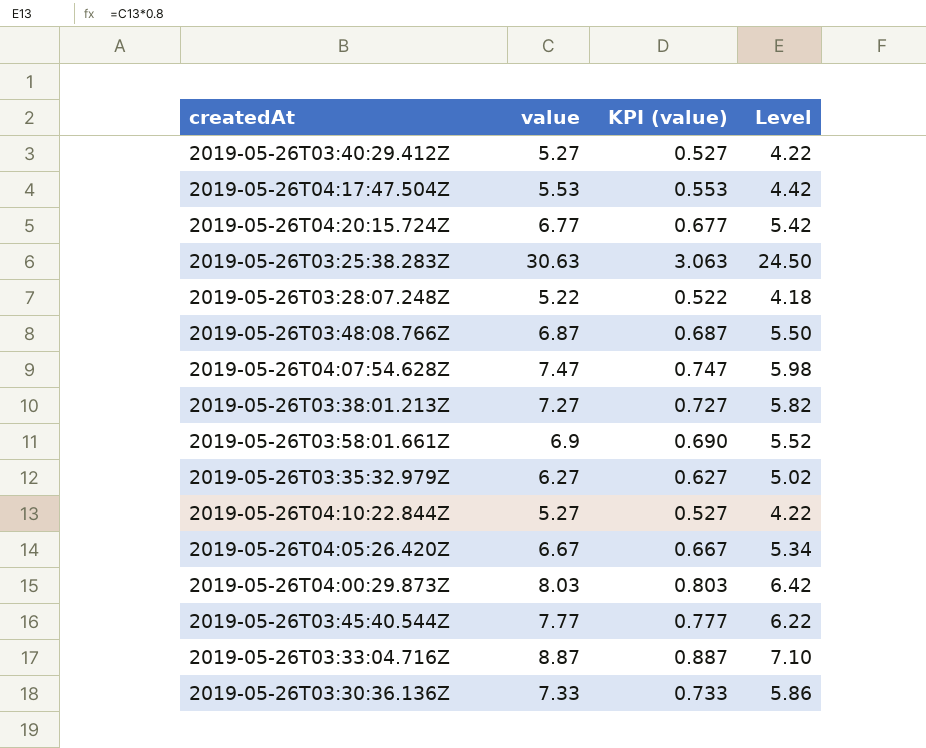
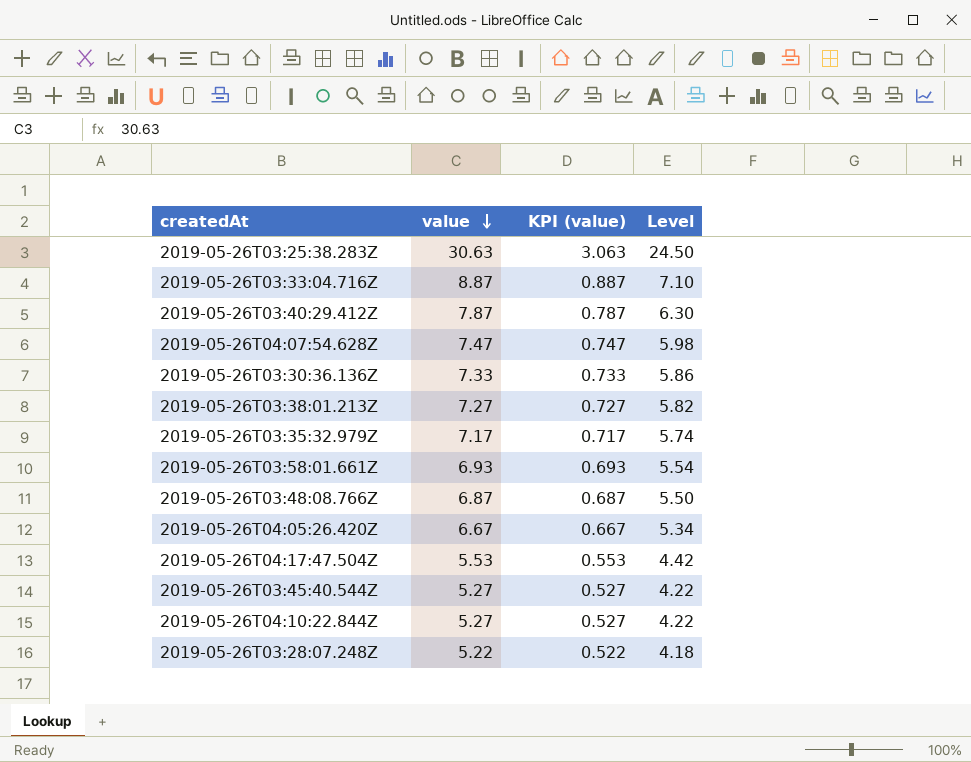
row order: none -> value descending
row 2019-05-26T04:20:15.724Z: 6.77 | 0.677 | 5.42 -> none
row 2019-05-26T04:00:29.873Z: 8.03 | 0.803 | 6.42 -> none
2019-05-26T03:40:29.412Z | value: 5.27 -> 7.87
2019-05-26T03:40:29.412Z | KPI (value): 0.527 -> 0.787
2019-05-26T03:40:29.412Z | Level: 4.22 -> 6.30
2019-05-26T03:35:32.979Z | value: 6.27 -> 7.17
2019-05-26T03:35:32.979Z | KPI (value): 0.627 -> 0.717
2019-05-26T03:35:32.979Z | Level: 5.02 -> 5.74
2019-05-26T03:58:01.661Z | value: 6.9 -> 6.93
2019-05-26T03:58:01.661Z | KPI (value): 0.690 -> 0.693
2019-05-26T03:58:01.661Z | Level: 5.52 -> 5.54
2019-05-26T03:45:40.544Z | value: 7.77 -> 5.27
2019-05-26T03:45:40.544Z | KPI (value): 0.777 -> 0.527
2019-05-26T03:45:40.544Z | Level: 6.22 -> 4.22

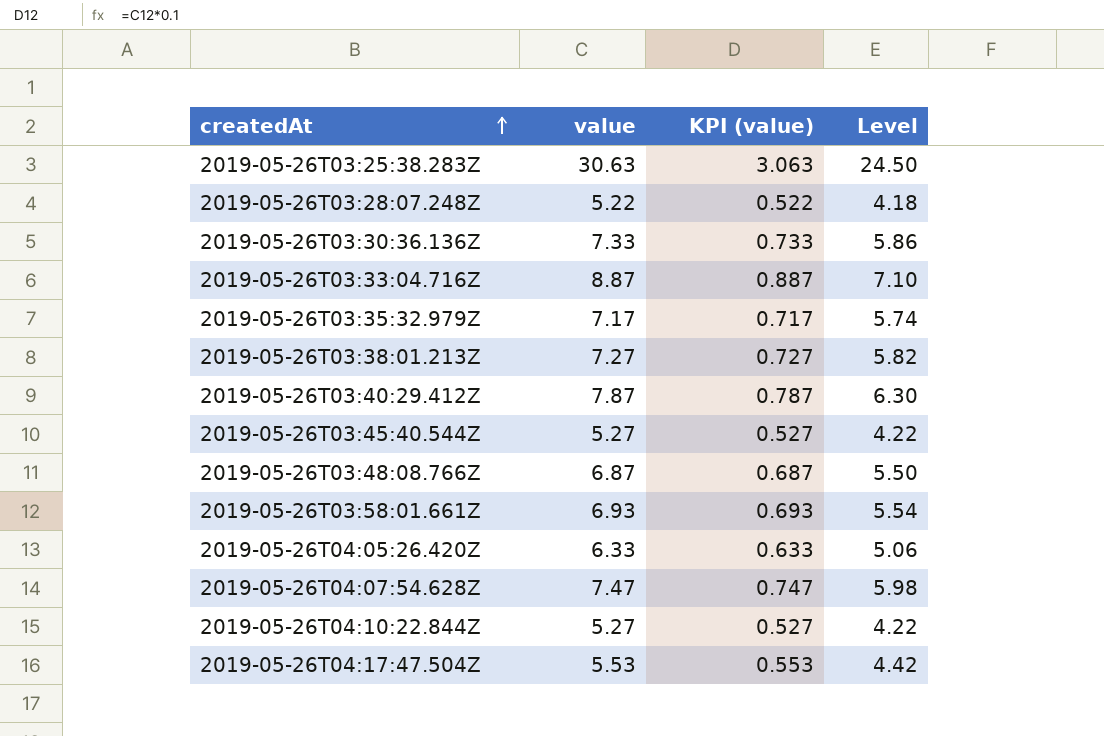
row order: value descending -> createdAt ascending
2019-05-26T04:05:26.420Z | value: 6.67 -> 6.33
2019-05-26T04:05:26.420Z | KPI (value): 0.667 -> 0.633
2019-05-26T04:05:26.420Z | Level: 5.34 -> 5.06

